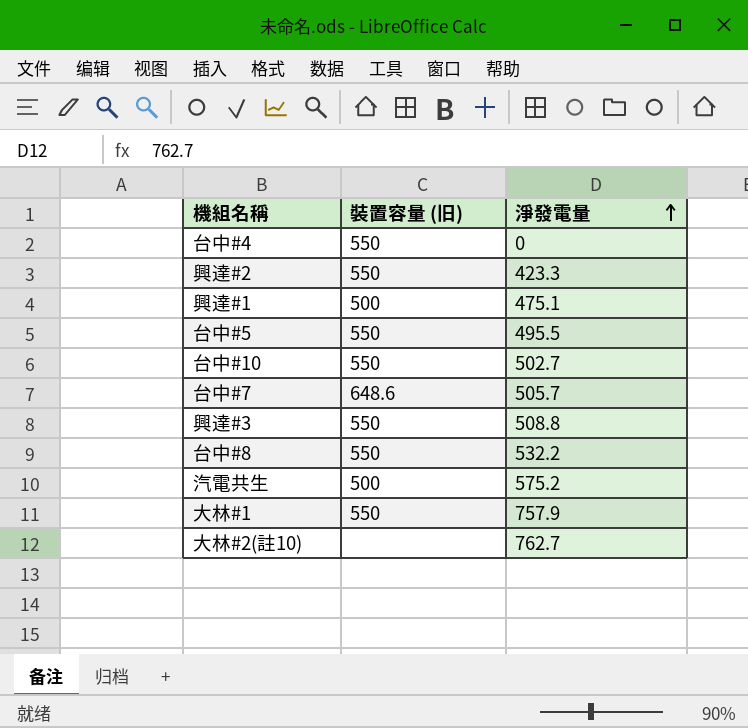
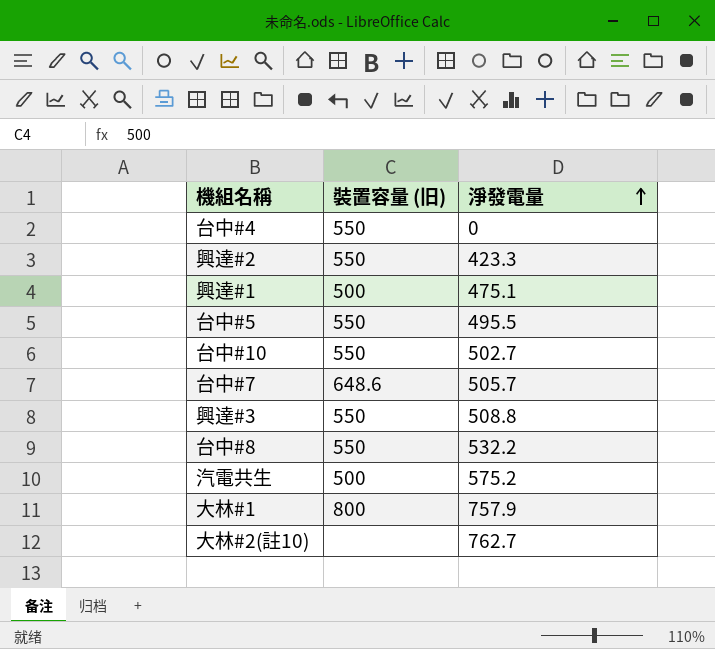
大林#1 | 裝置容量 (旧): 550 -> 800

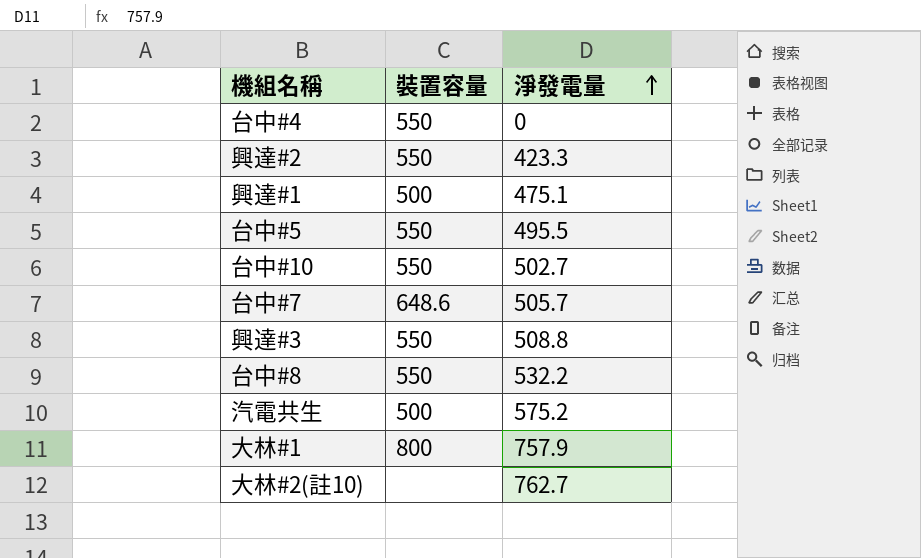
column name: 裝置容量 (旧) -> 裝置容量

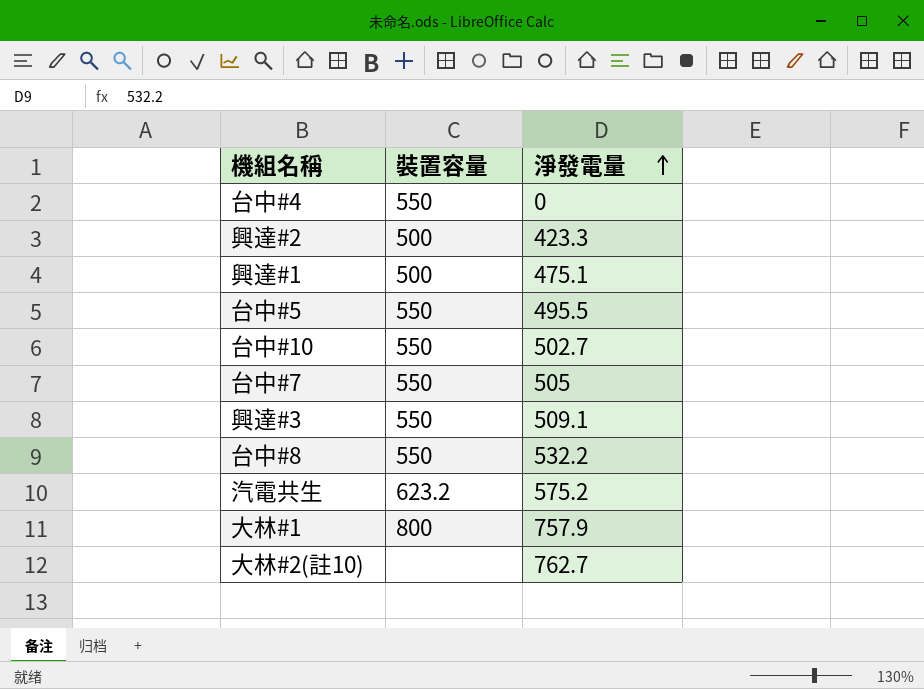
興達#2 | 裝置容量: 550 -> 500
台中#7 | 裝置容量: 648.6 -> 550
台中#7 | 淨發電量: 505.7 -> 505
興達#3 | 淨發電量: 508.8 -> 509.1
汽電共生 | 裝置容量: 500 -> 623.2

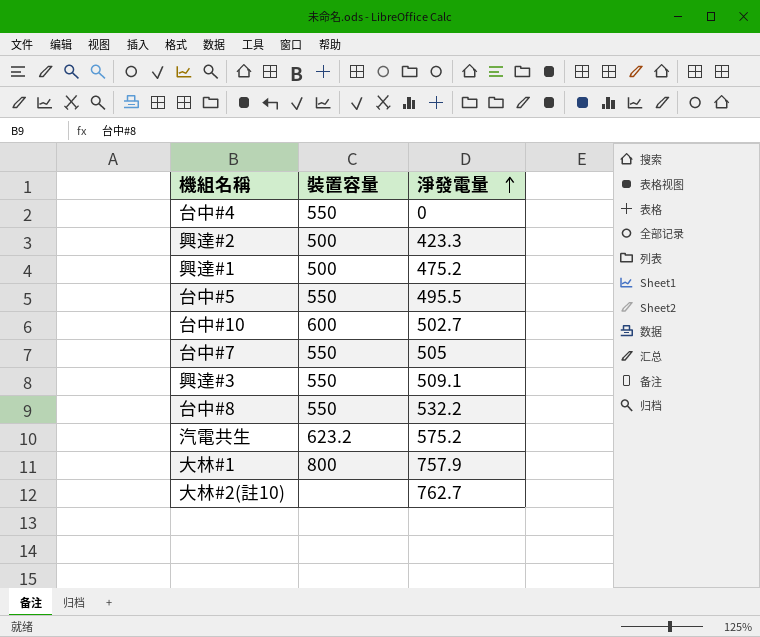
興達#1 | 淨發電量: 475.1 -> 475.2
台中#10 | 裝置容量: 550 -> 600

